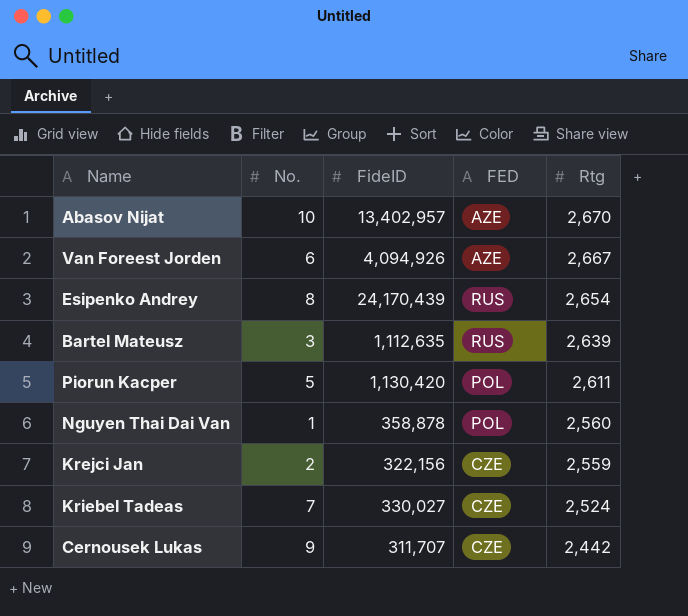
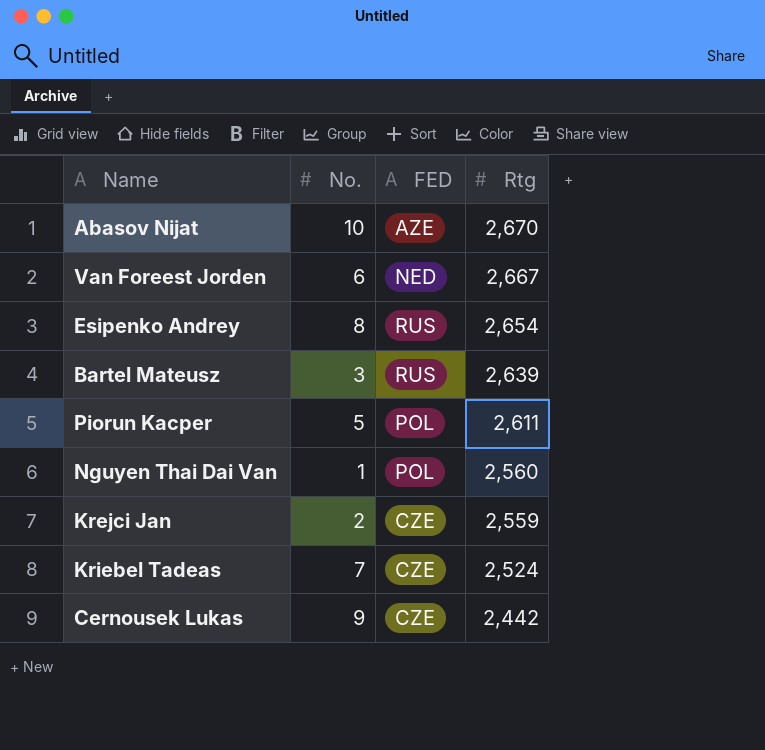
column FideID | position: 3 -> none
Van Foreest Jorden | FED: AZE -> NED

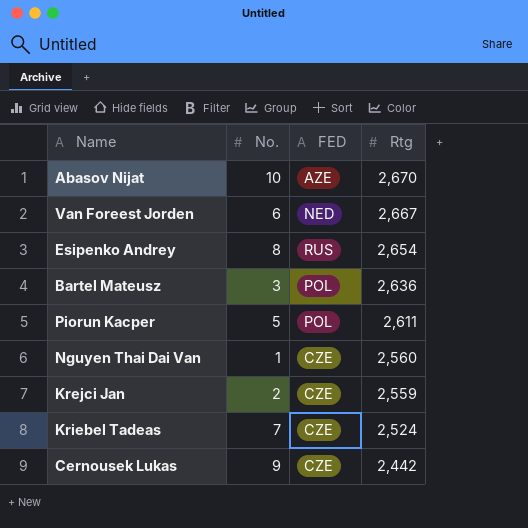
Bartel Mateusz | FED: RUS -> POL
Bartel Mateusz | Rtg: 2,639 -> 2,636
Nguyen Thai Dai Van | FED: POL -> CZE

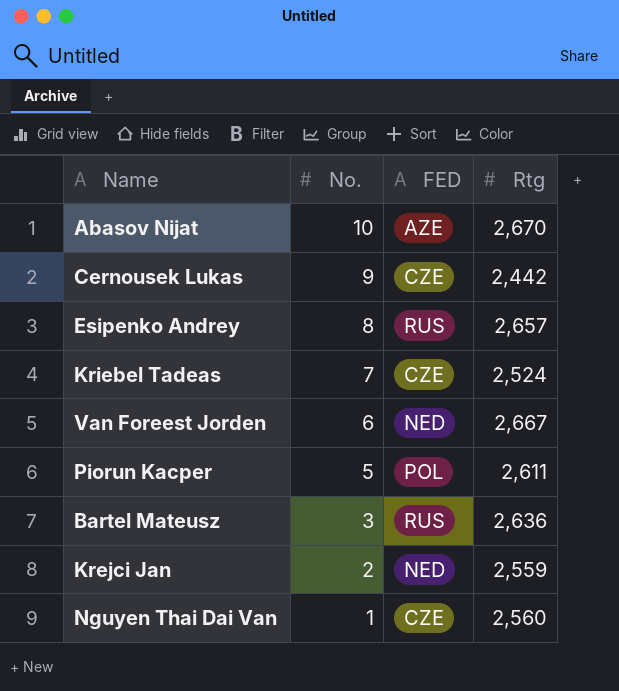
row order: Rtg descending -> No. descending
Esipenko Andrey | Rtg: 2,654 -> 2,657
Bartel Mateusz | FED: POL -> RUS
Krejci Jan | FED: CZE -> NED

